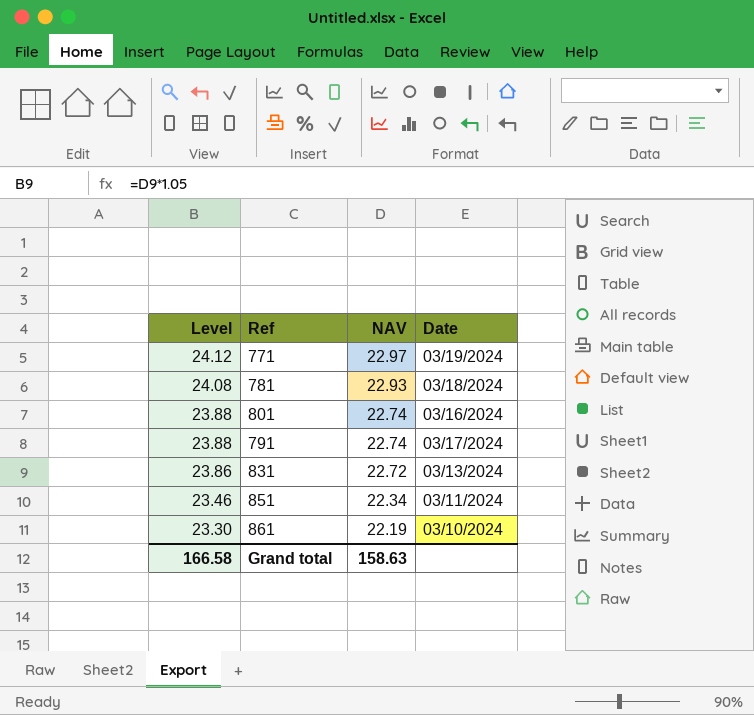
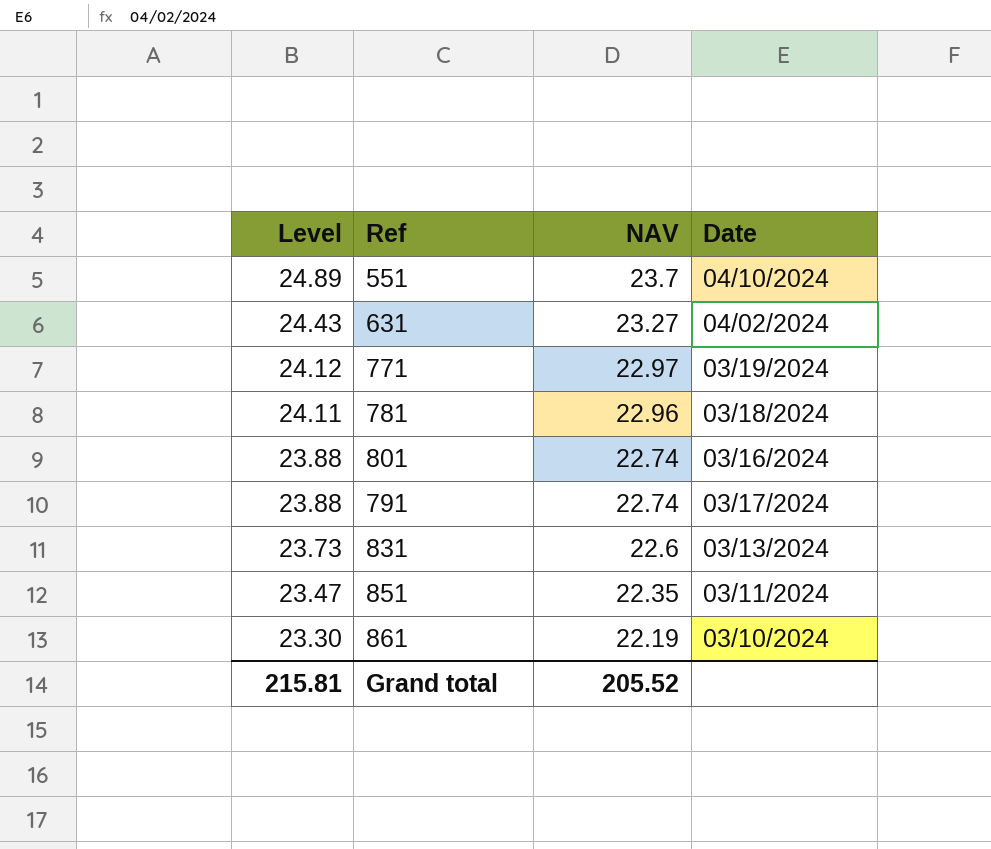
row 551: none -> 24.89 | 23.7 | 04/10/2024
row 631: none -> 24.43 | 23.27 | 04/02/2024
781 | Level: 24.08 -> 24.11
781 | NAV: 22.93 -> 22.96
831 | Level: 23.86 -> 23.73
831 | NAV: 22.72 -> 22.6
851 | Level: 23.46 -> 23.47
851 | NAV: 22.34 -> 22.35
Grand total | Level: 166.58 -> 215.81
Grand total | NAV: 158.63 -> 205.52

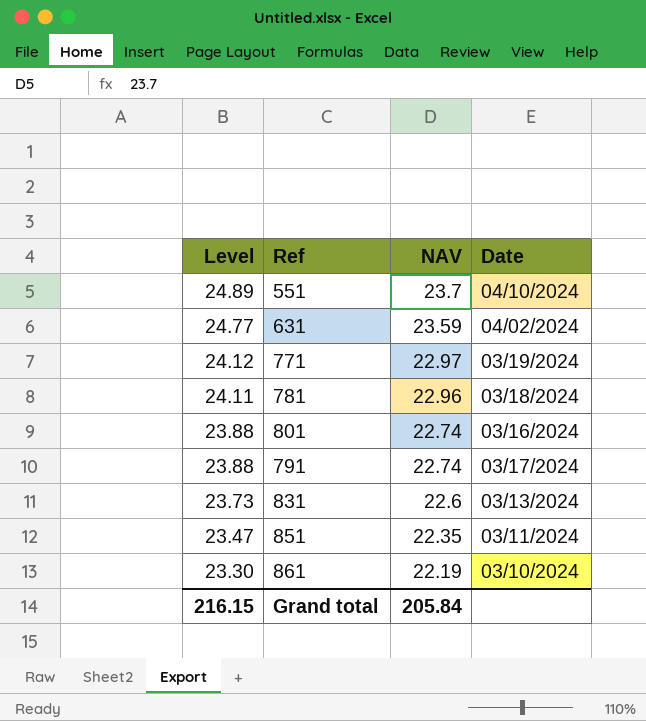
631 | Level: 24.43 -> 24.77
631 | NAV: 23.27 -> 23.59
Grand total | Level: 215.81 -> 216.15
Grand total | NAV: 205.52 -> 205.84

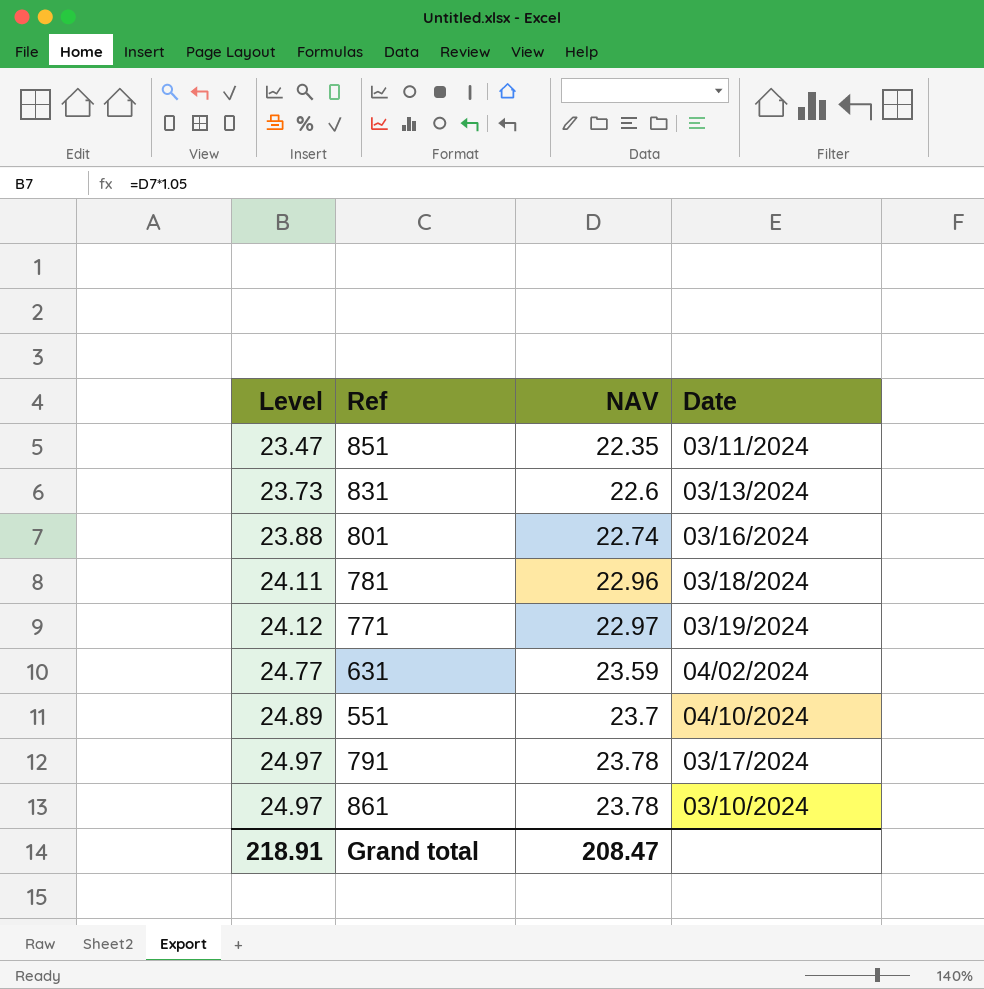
row order: Level descending -> Level ascending
791 | Level: 23.88 -> 24.97
791 | NAV: 22.74 -> 23.78
861 | Level: 23.30 -> 24.97
861 | NAV: 22.19 -> 23.78
Grand total | Level: 216.15 -> 218.91
Grand total | NAV: 205.84 -> 208.47

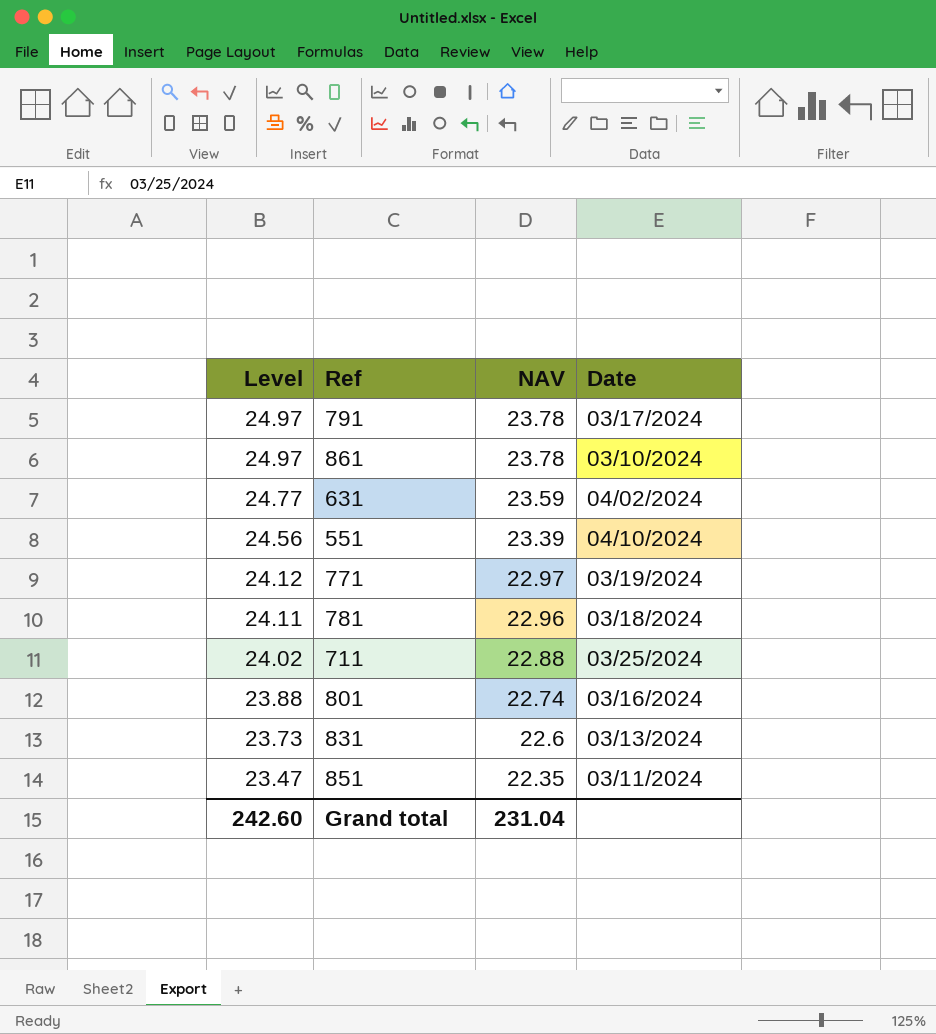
row order: Level ascending -> Level descending
551 | Level: 24.89 -> 24.56
551 | NAV: 23.7 -> 23.39
row 711: none -> 24.02 | 22.88 | 03/25/2024
Grand total | Level: 218.91 -> 242.60
Grand total | NAV: 208.47 -> 231.04

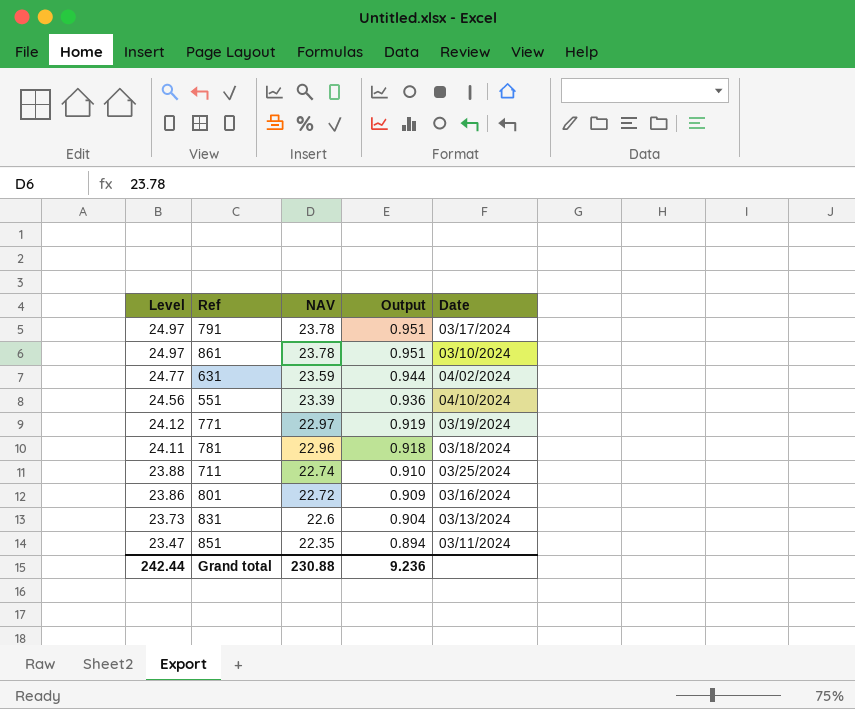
column Output | formula: none -> [NAV] * 0.04
711 | Level: 24.02 -> 23.88
711 | NAV: 22.88 -> 22.74
801 | Level: 23.88 -> 23.86
801 | NAV: 22.74 -> 22.72
Grand total | Level: 242.60 -> 242.44
Grand total | NAV: 231.04 -> 230.88

